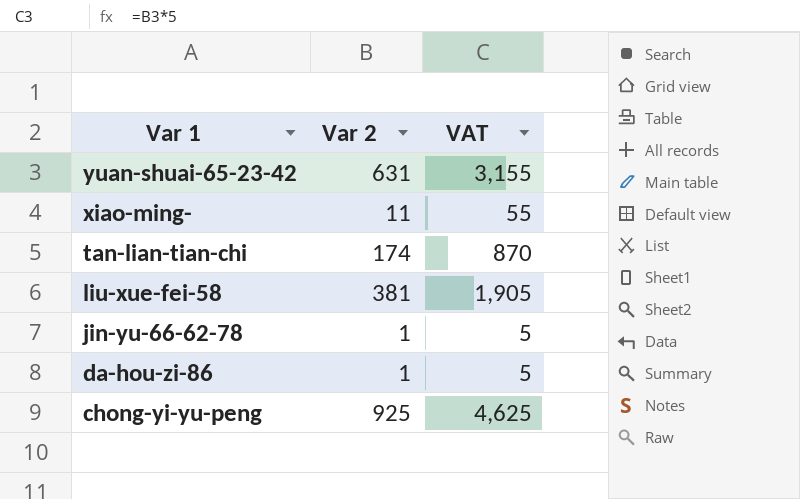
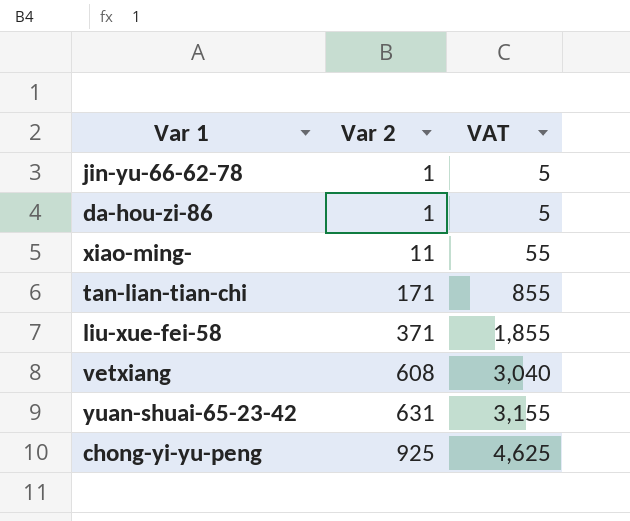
row order: Var 1 descending -> Var 2 ascending
tan-lian-tian-chi | Var 2: 174 -> 171
tan-lian-tian-chi | VAT: 870 -> 855
liu-xue-fei-58 | Var 2: 381 -> 371
liu-xue-fei-58 | VAT: 1,905 -> 1,855
row vetxiang: none -> 608 | 3,040

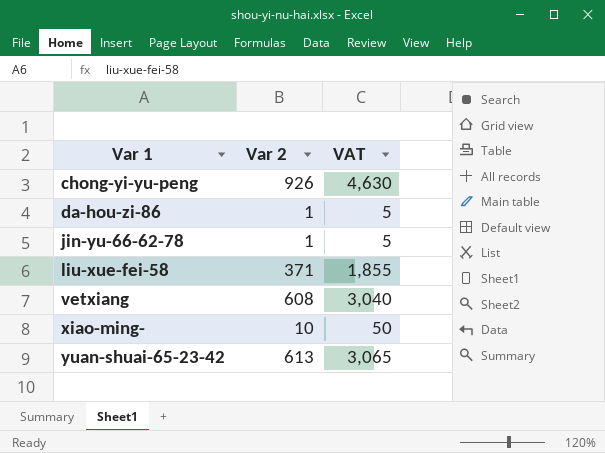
row order: Var 2 ascending -> Var 1 ascending
row tan-lian-tian-chi: 171 | 855 -> none
chong-yi-yu-peng | Var 2: 925 -> 926
chong-yi-yu-peng | VAT: 4,625 -> 4,630
xiao-ming- | Var 2: 11 -> 10
xiao-ming- | VAT: 55 -> 50
yuan-shuai-65-23-42 | Var 2: 631 -> 613
yuan-shuai-65-23-42 | VAT: 3,155 -> 3,065

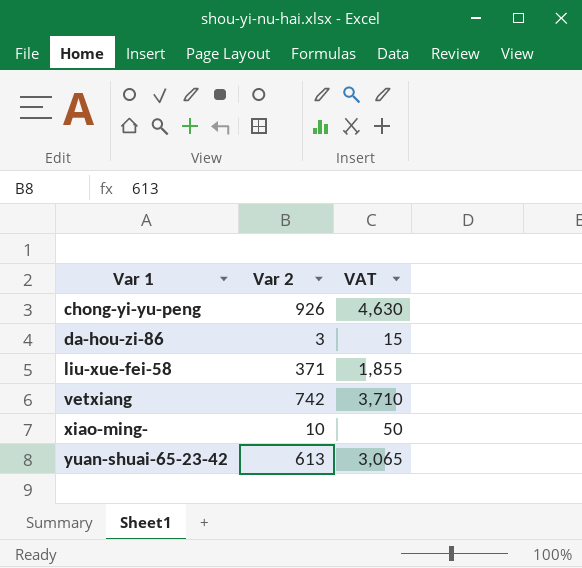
row jin-yu-66-62-78: 1 | 5 -> none
da-hou-zi-86 | Var 2: 1 -> 3
da-hou-zi-86 | VAT: 5 -> 15
vetxiang | Var 2: 608 -> 742
vetxiang | VAT: 3,040 -> 3,710

